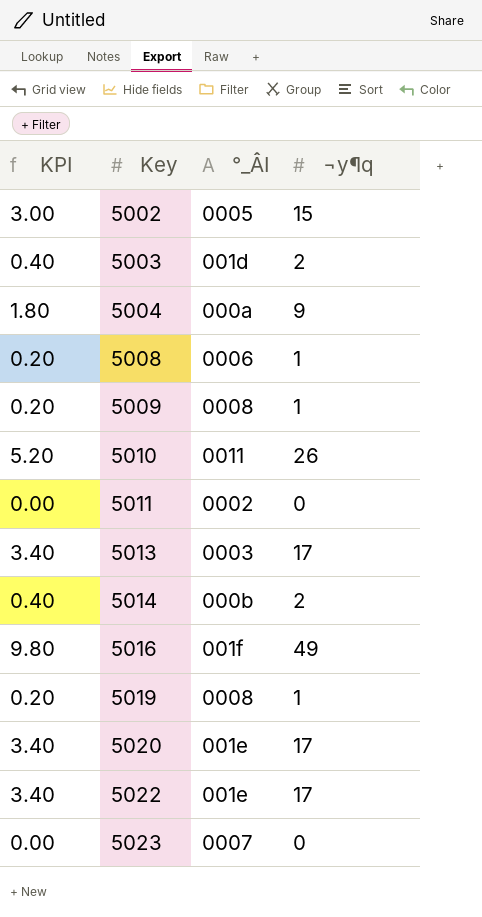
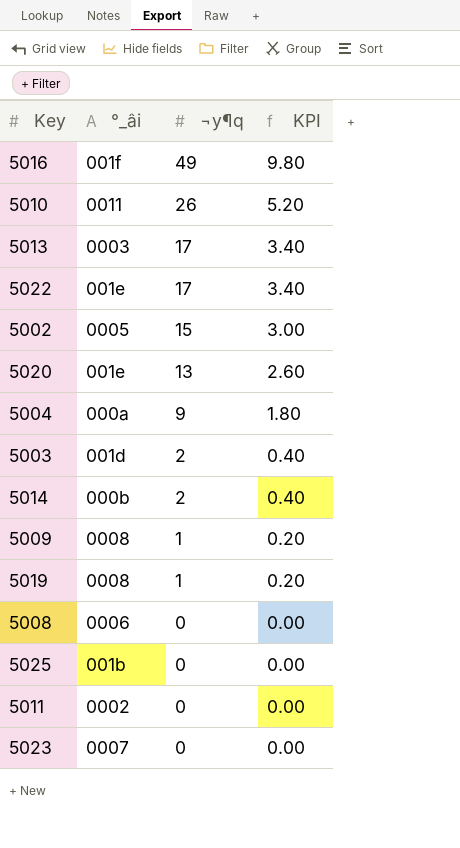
row order: Key ascending -> ¬y¶q descending
column name: °_ÂI -> °_âi
column KPI | position: 1 -> 4
5020 | ¬y¶q: 17 -> 13
5020 | KPI: 3.40 -> 2.60
5008 | ¬y¶q: 1 -> 0
5008 | KPI: 0.20 -> 0.00
row 5025: none -> 001b | 0 | 0.00

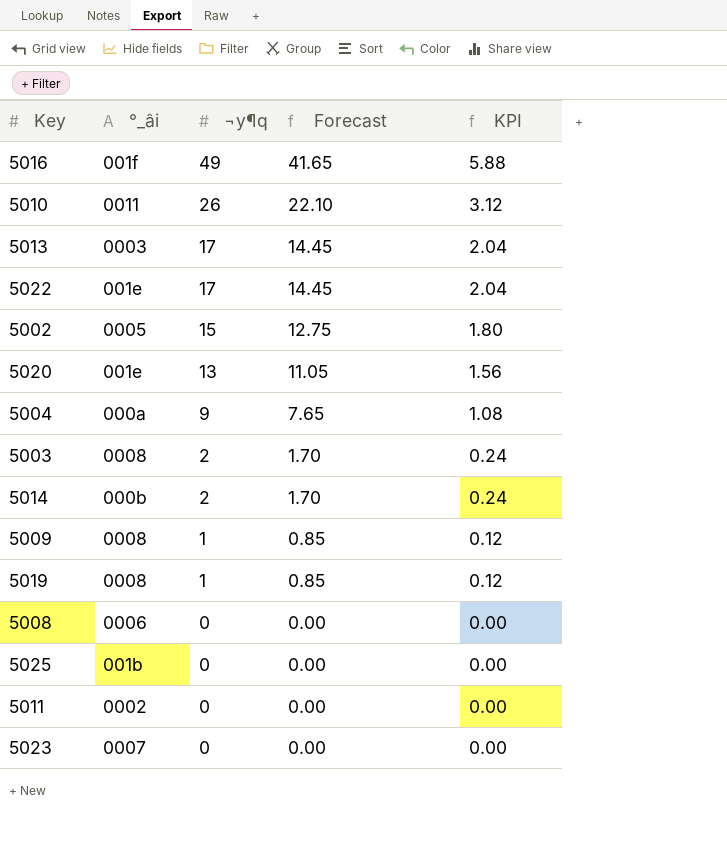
column Forecast | formula: none -> [¬y¶q] * 0.85
column KPI | formula: [¬y¶q] * 0.2 -> [¬y¶q] * 0.12
5003 | °_âi: 001d -> 0008

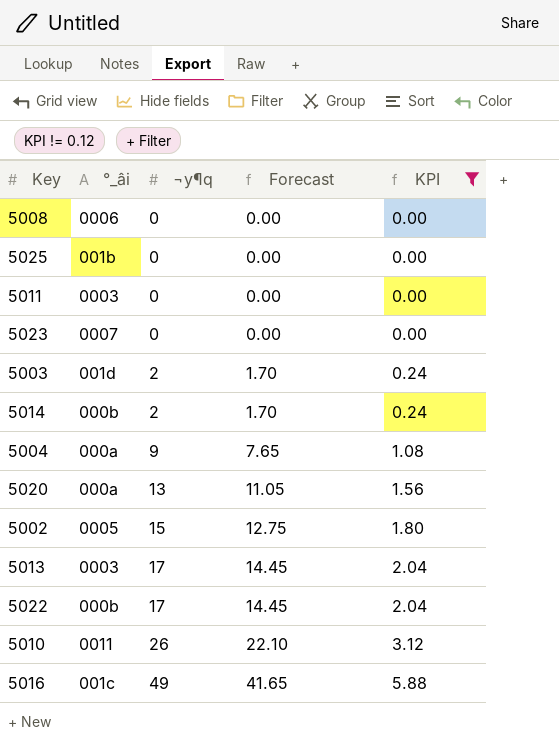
filter: none -> KPI != 0.12
row order: ¬y¶q descending -> ¬y¶q ascending
5011 | °_âi: 0002 -> 0003
5003 | °_âi: 0008 -> 001d
5020 | °_âi: 001e -> 000a
5022 | °_âi: 001e -> 000b
5016 | °_âi: 001f -> 001c

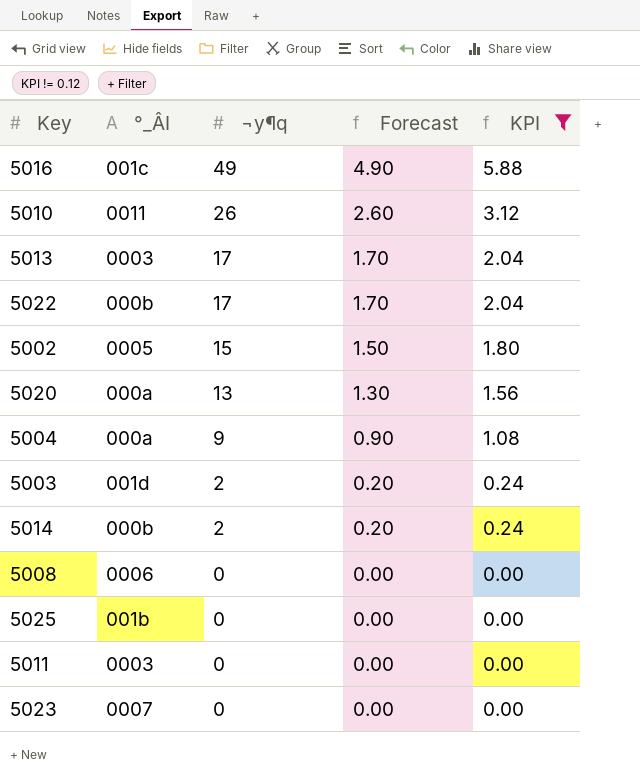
row order: ¬y¶q ascending -> ¬y¶q descending
column name: °_âi -> °_ÂI
column Forecast | formula: [¬y¶q] * 0.85 -> [¬y¶q] * 0.1

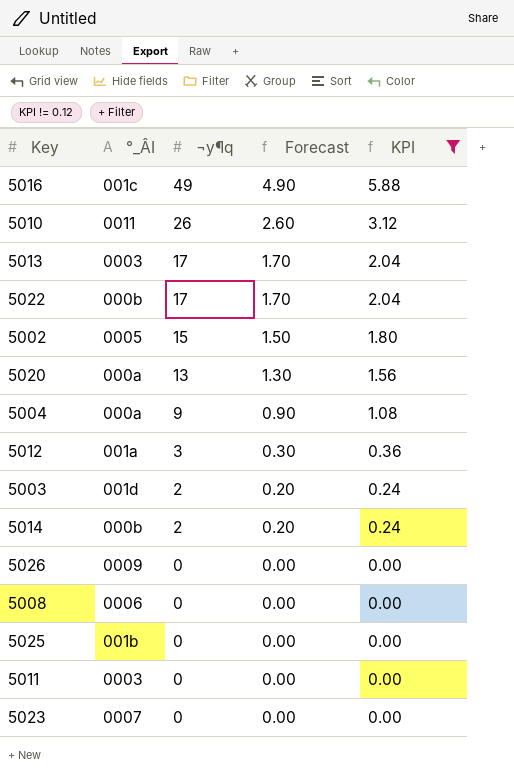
row 5012: none -> 001a | 3 | 0.30 | 0.36
row 5026: none -> 0009 | 0 | 0.00 | 0.00

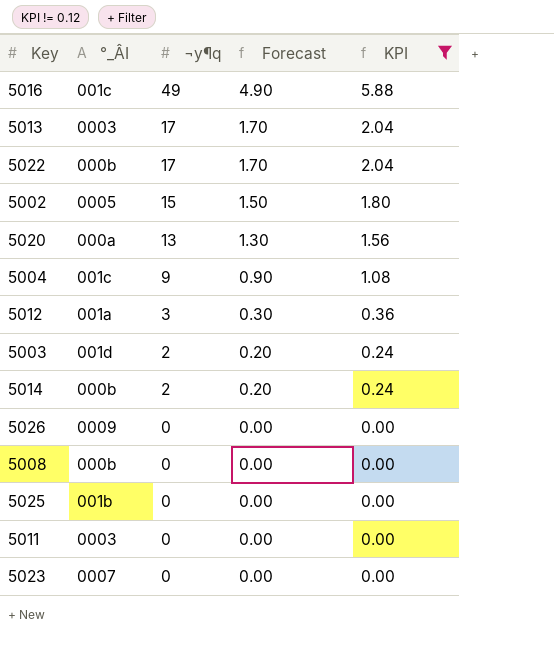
row 5010: 0011 | 26 | 2.60 | 3.12 -> none
5004 | °_ÂI: 000a -> 001c
5008 | °_ÂI: 0006 -> 000b

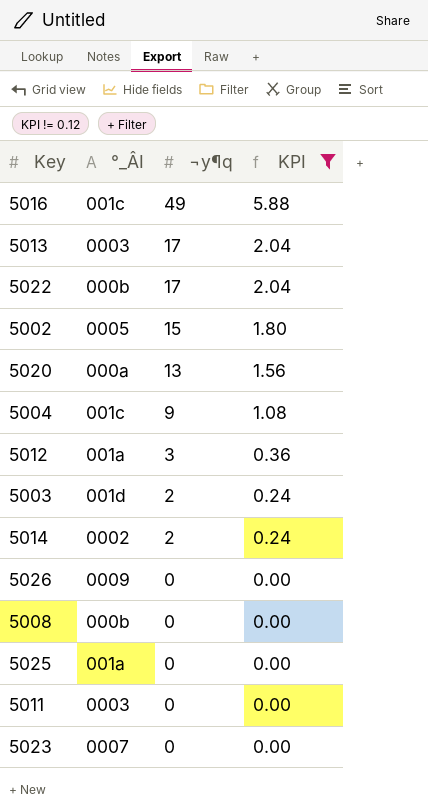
column Forecast | formula: [¬y¶q] * 0.1 -> none
5014 | °_ÂI: 000b -> 0002
5025 | °_ÂI: 001b -> 001a

